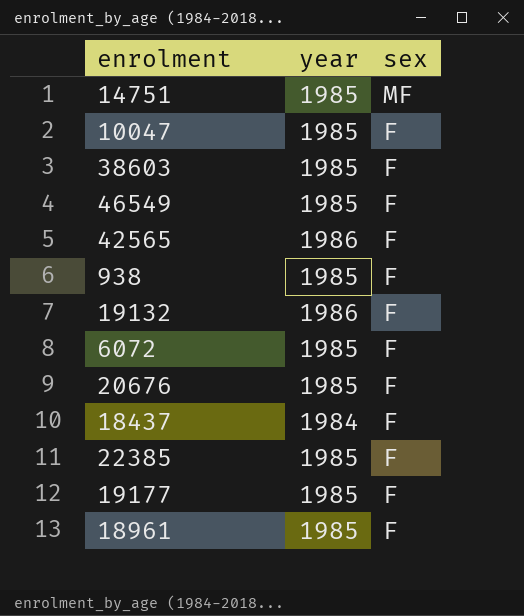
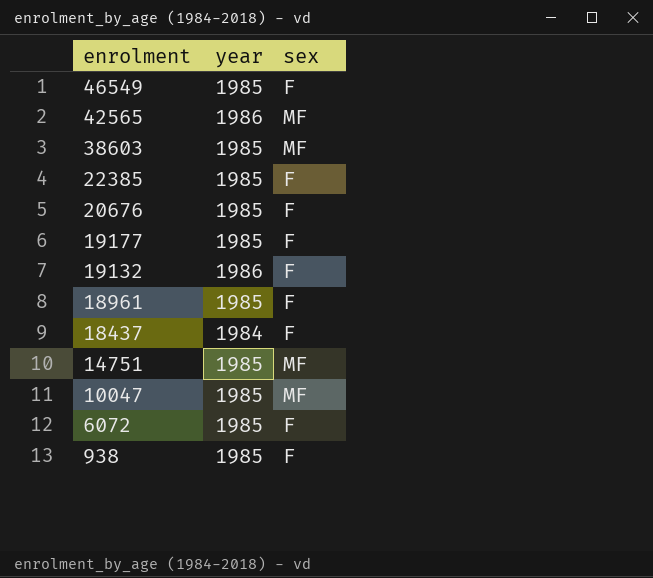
row order: sex descending -> enrolment descending
42565 | sex: F -> MF
38603 | sex: F -> MF
10047 | sex: F -> MF

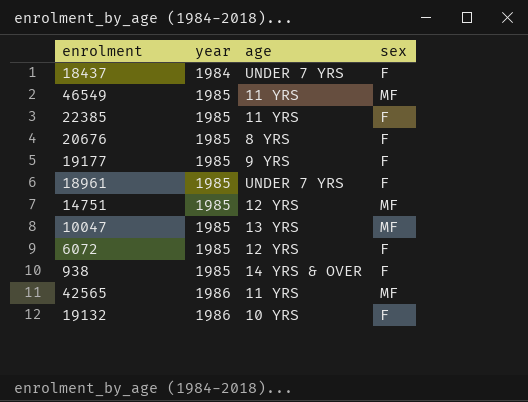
row order: enrolment descending -> year ascending
column age | position: none -> 3
row 38603: 1985 | MF -> none
46549 | sex: F -> MF

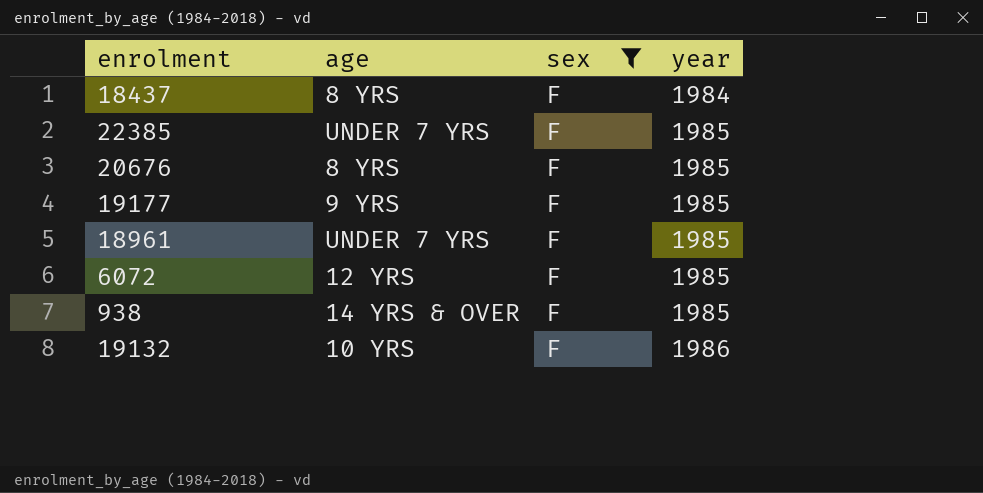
filter: none -> sex = F
column year | position: 2 -> 4
18437 | age: UNDER 7 YRS -> 8 YRS
22385 | age: 11 YRS -> UNDER 7 YRS

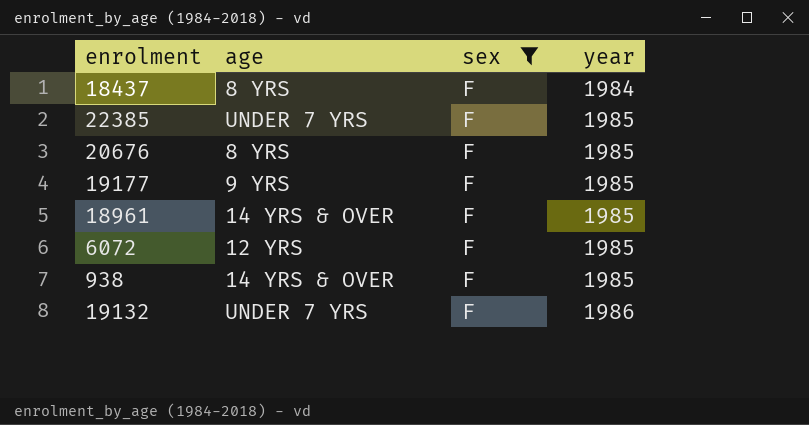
18961 | age: UNDER 7 YRS -> 14 YRS & OVER
19132 | age: 10 YRS -> UNDER 7 YRS

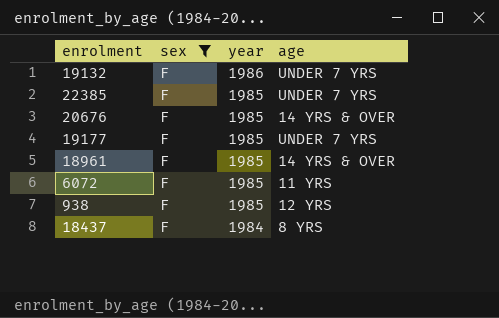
row order: year ascending -> year descending
column age | position: 2 -> 4
20676 | age: 8 YRS -> 14 YRS & OVER
19177 | age: 9 YRS -> UNDER 7 YRS
6072 | age: 12 YRS -> 11 YRS
938 | age: 14 YRS & OVER -> 12 YRS

